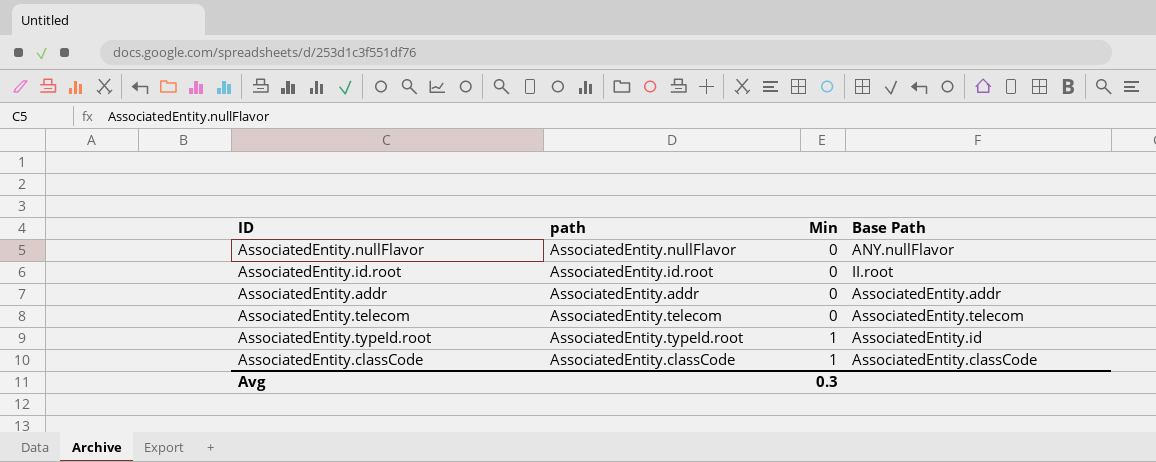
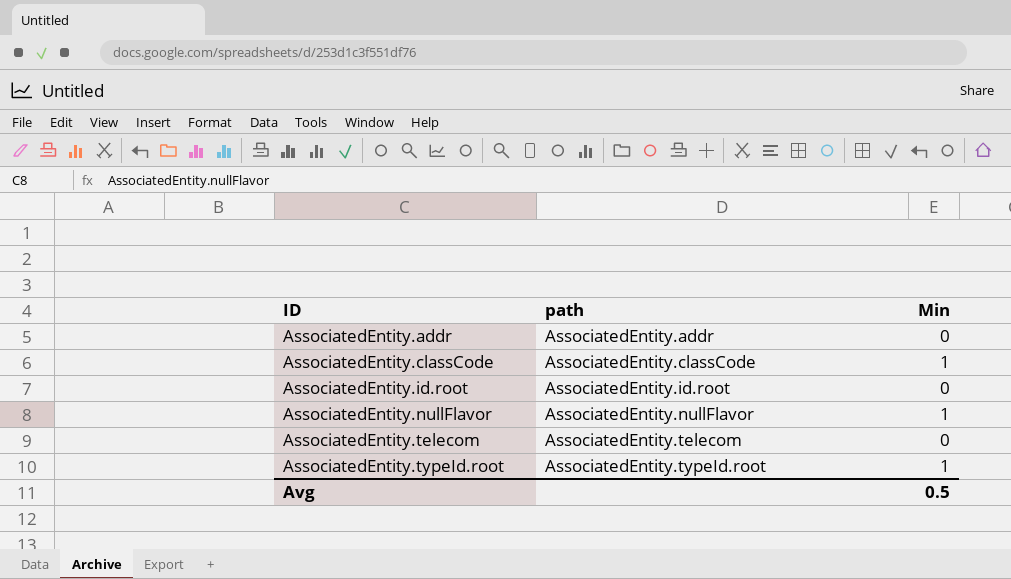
row order: Min ascending -> ID ascending
column Base Path | position: 4 -> none
AssociatedEntity.nullFlavor | Min: 0 -> 1
Avg | Min: 0.3 -> 0.5

